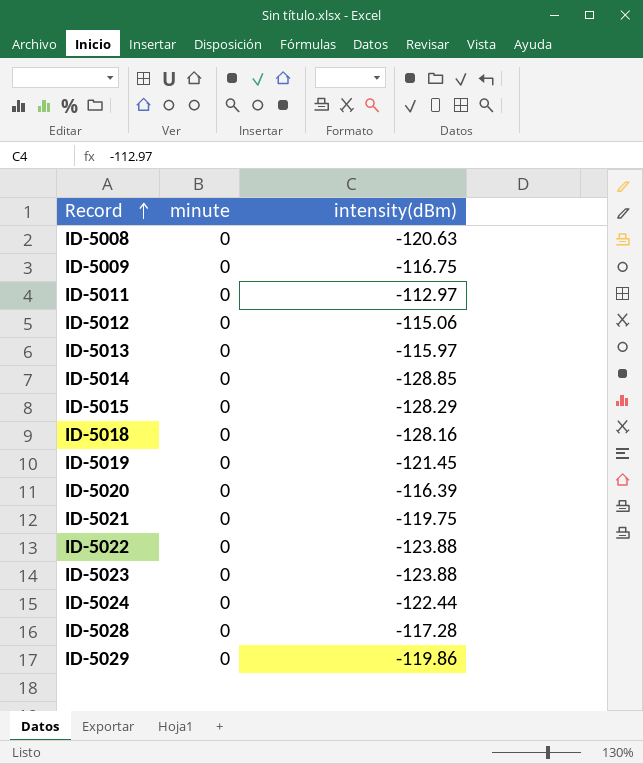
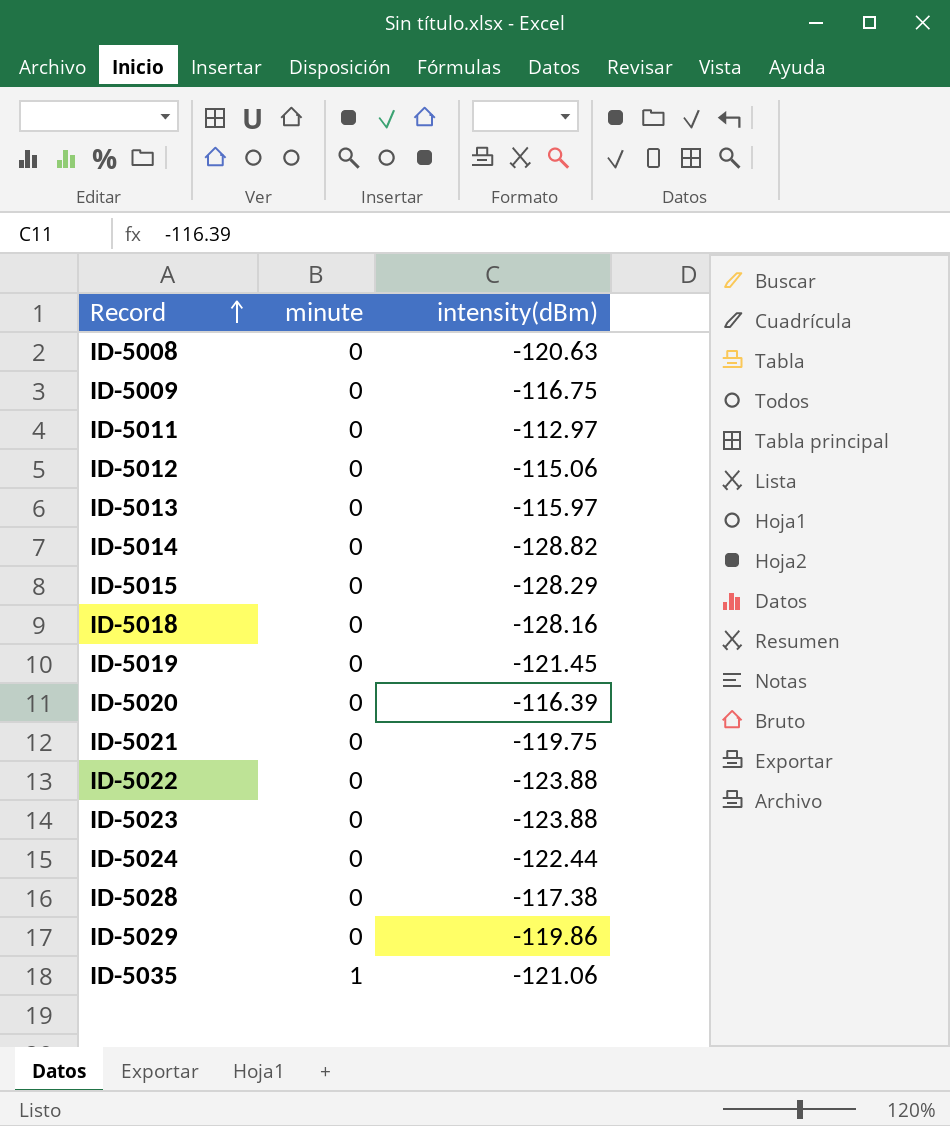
ID-5014 | intensity(dBm): -128.85 -> -128.82
ID-5028 | intensity(dBm): -117.28 -> -117.38
row ID-5035: none -> 1 | -121.06

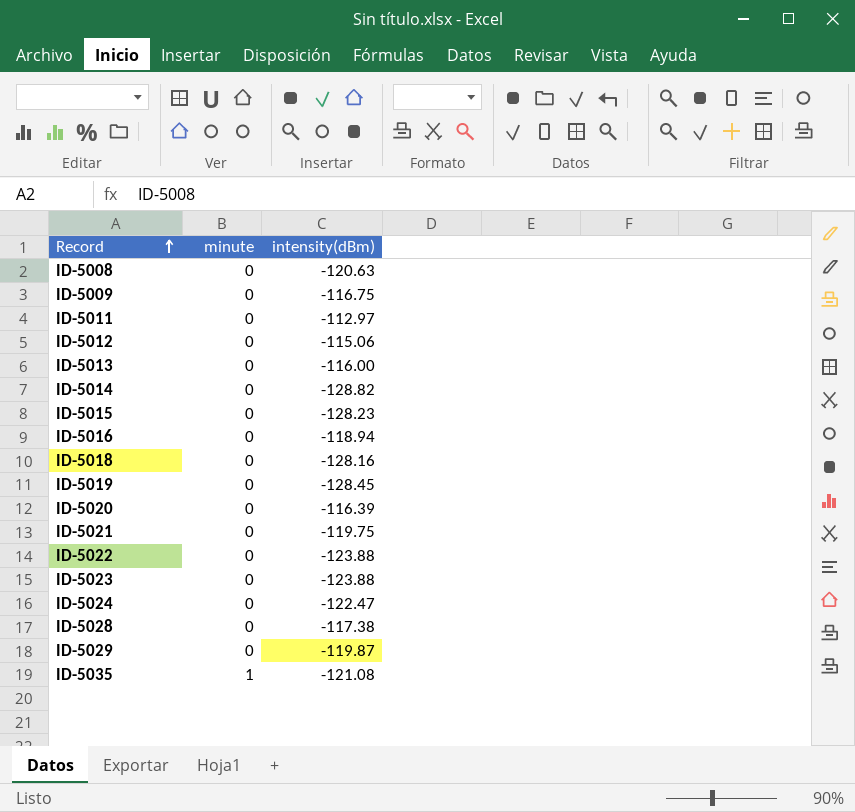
ID-5013 | intensity(dBm): -115.97 -> -116.00
ID-5015 | intensity(dBm): -128.29 -> -128.23
row ID-5016: none -> 0 | -118.94
ID-5019 | intensity(dBm): -121.45 -> -128.45
ID-5024 | intensity(dBm): -122.44 -> -122.47
ID-5029 | intensity(dBm): -119.86 -> -119.87
ID-5035 | intensity(dBm): -121.06 -> -121.08

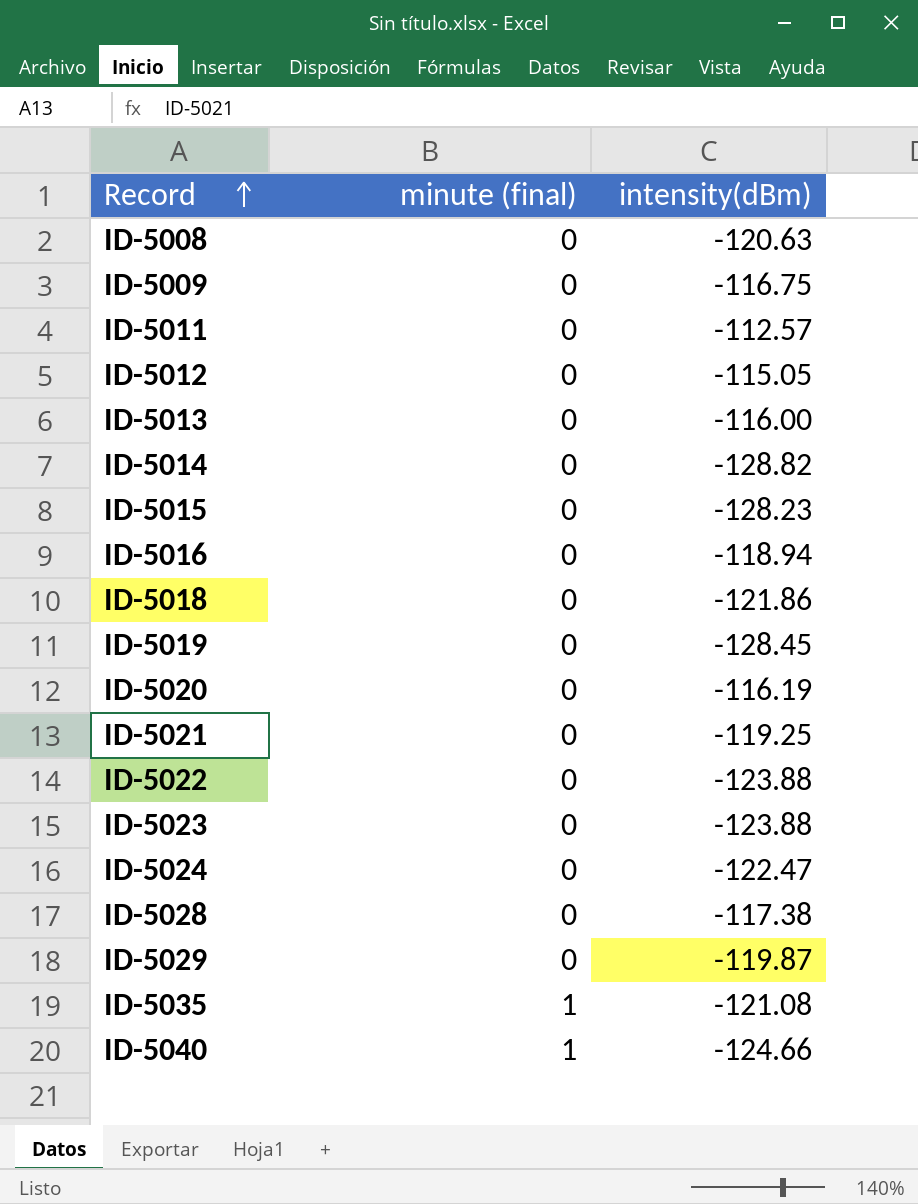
column name: minute -> minute (final)
ID-5011 | intensity(dBm): -112.97 -> -112.57
ID-5012 | intensity(dBm): -115.06 -> -115.05
ID-5018 | intensity(dBm): -128.16 -> -121.86
ID-5020 | intensity(dBm): -116.39 -> -116.19
ID-5021 | intensity(dBm): -119.75 -> -119.25
row ID-5040: none -> 1 | -124.66

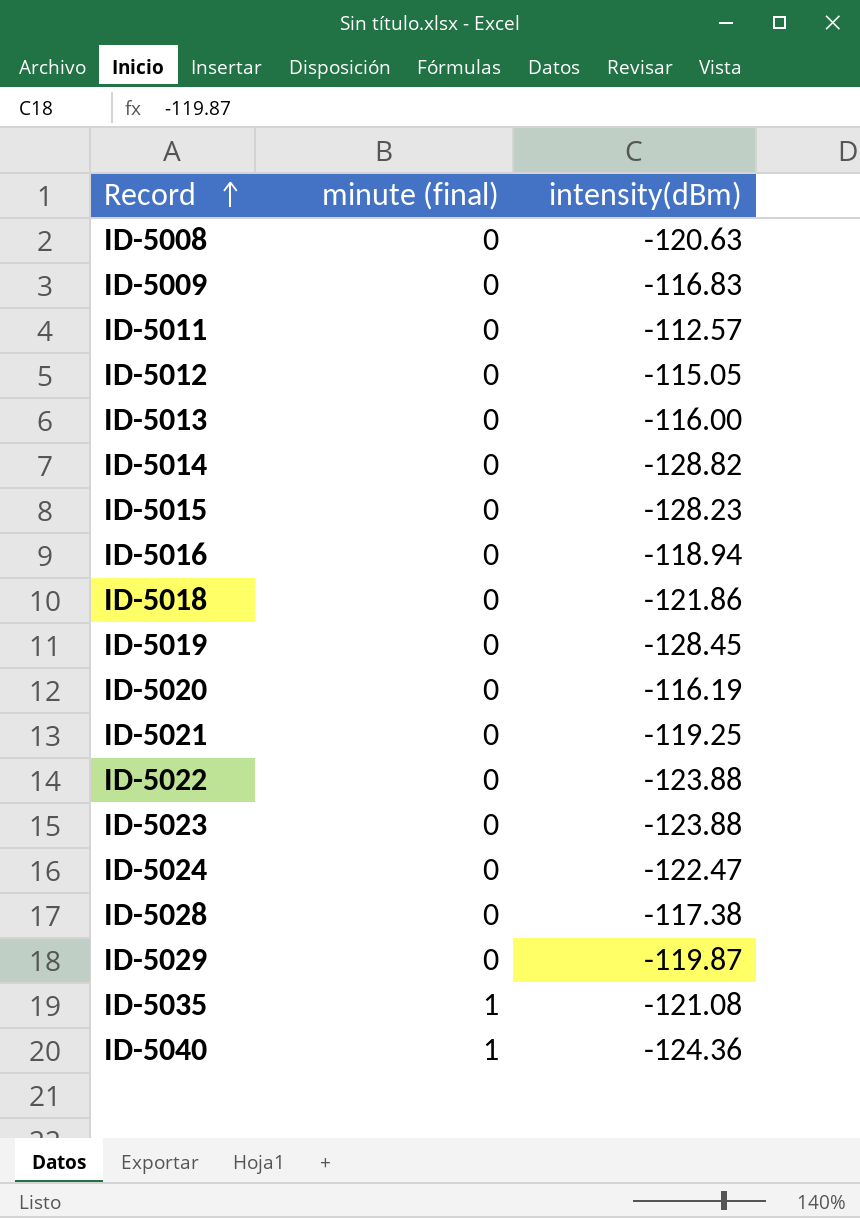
ID-5009 | intensity(dBm): -116.75 -> -116.83
ID-5040 | intensity(dBm): -124.66 -> -124.36

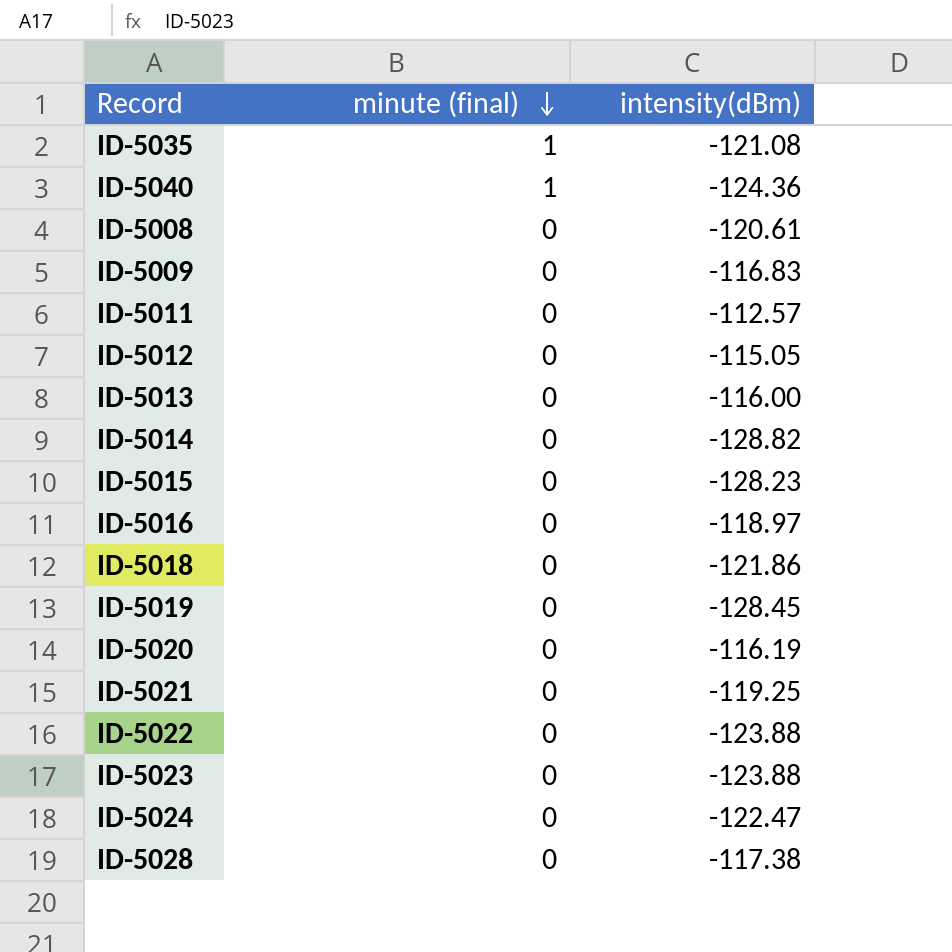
row order: Record ascending -> minute (final) descending
row ID-5029: 0 | -119.87 -> none
ID-5008 | intensity(dBm): -120.63 -> -120.61
ID-5016 | intensity(dBm): -118.94 -> -118.97

